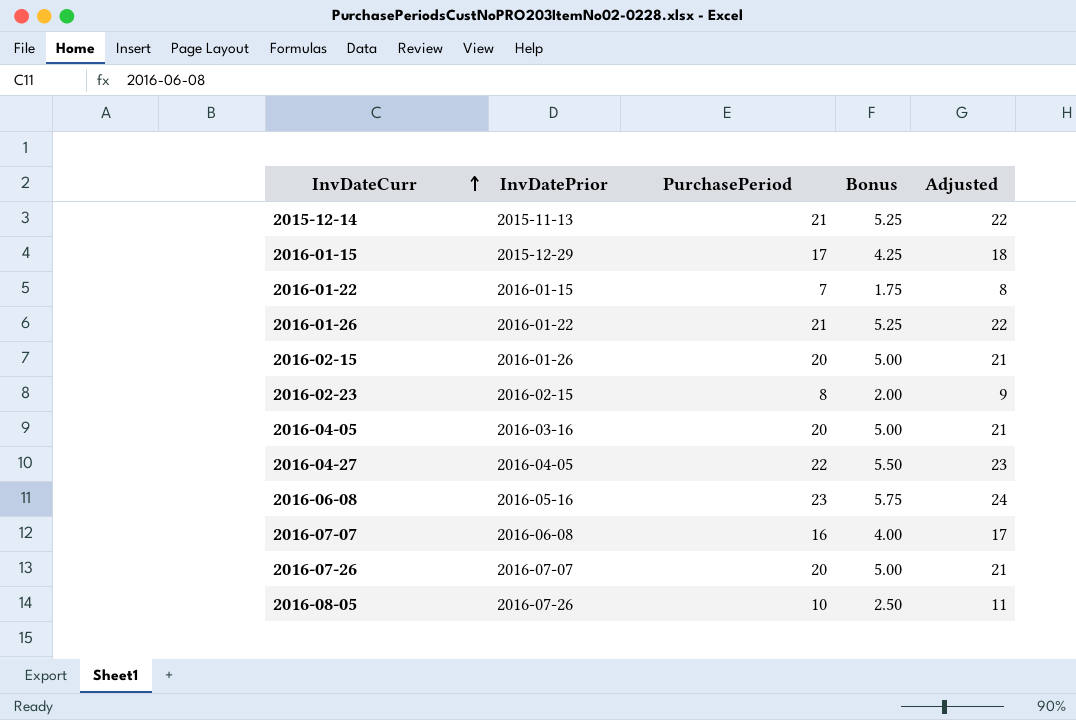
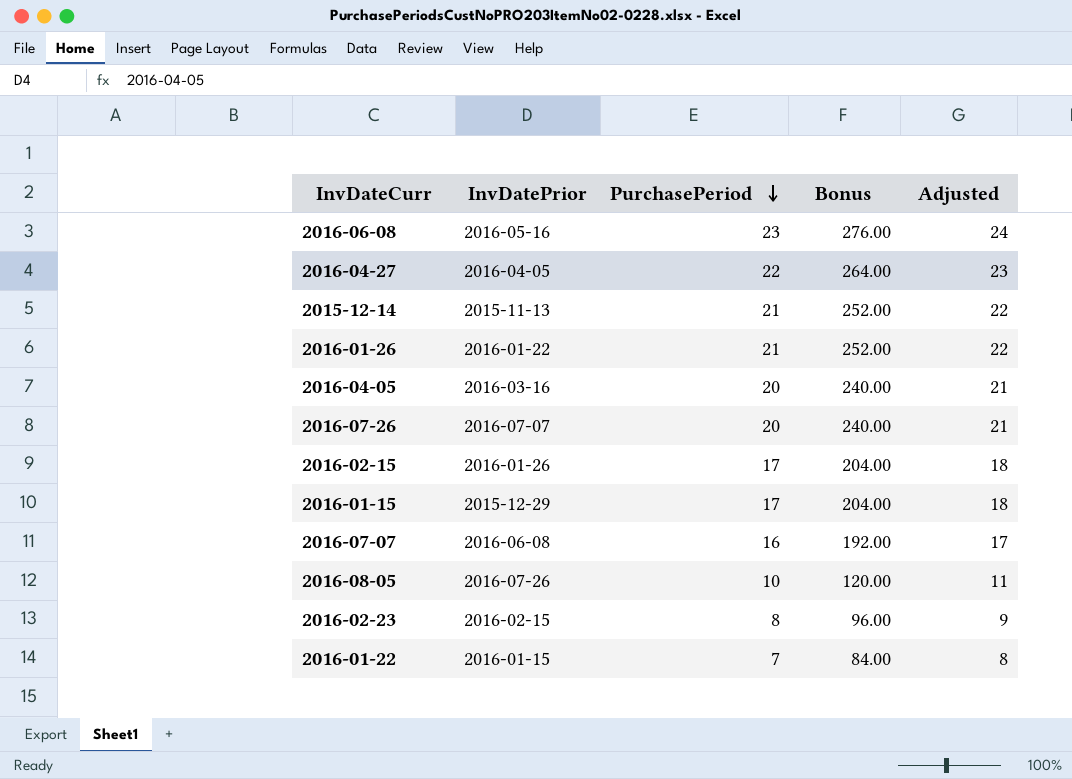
row order: InvDateCurr ascending -> PurchasePeriod descending
column Bonus | formula: [PurchasePeriod] * 0.25 -> [PurchasePeriod] * 12
2016-02-15 | PurchasePeriod: 20 -> 17
2016-02-15 | Adjusted: 21 -> 18

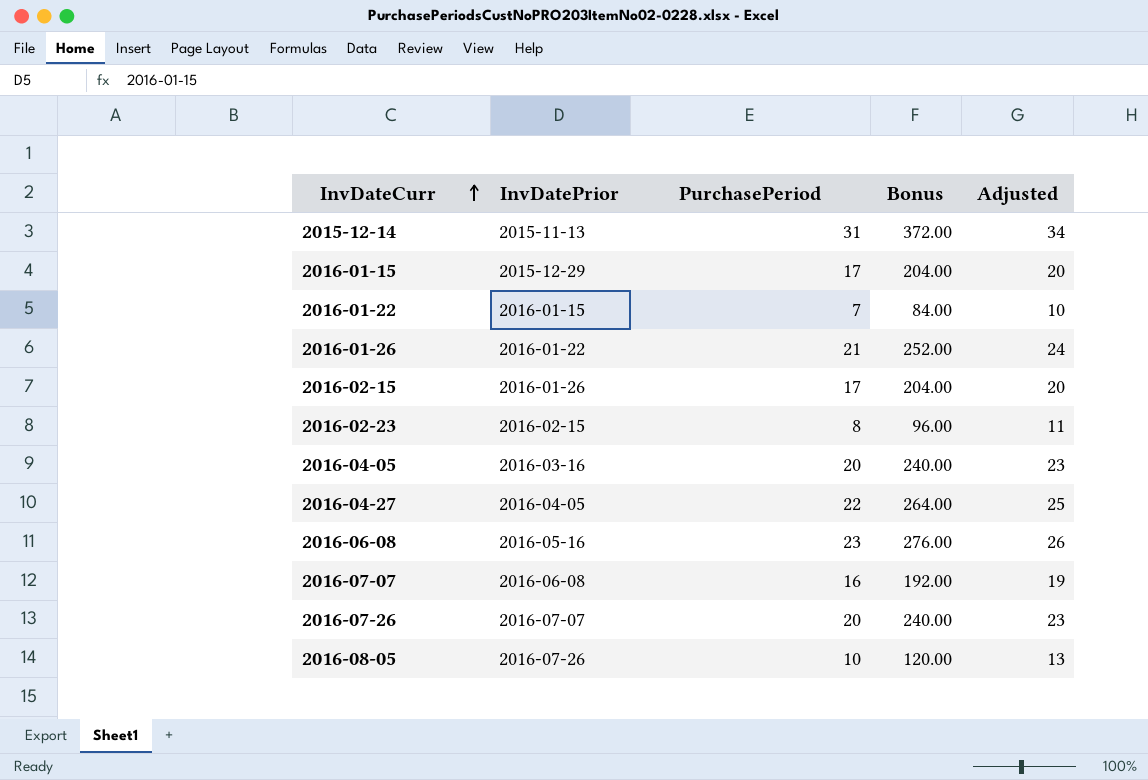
row order: PurchasePeriod descending -> InvDateCurr ascending
column Adjusted | formula: [PurchasePeriod] + 1 -> [PurchasePeriod] + 3
2015-12-14 | PurchasePeriod: 21 -> 31
2015-12-14 | Bonus: 252.00 -> 372.00

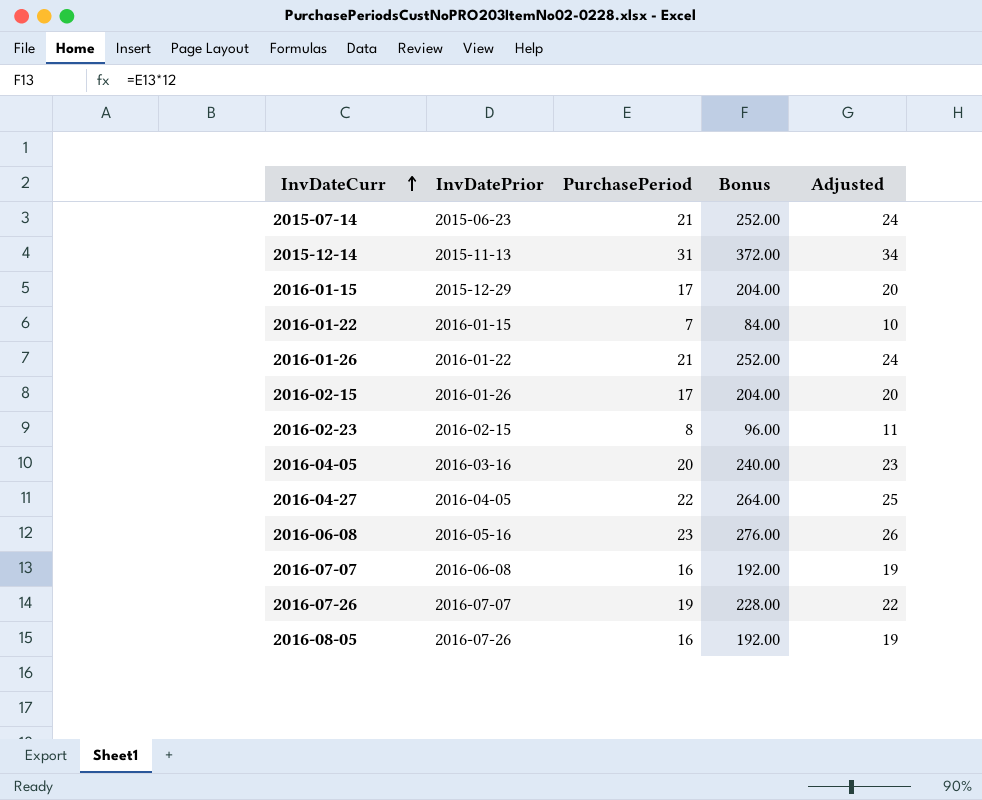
row 2015-07-14: none -> 2015-06-23 | 21 | 252.00 | 24
2016-07-26 | PurchasePeriod: 20 -> 19
2016-07-26 | Bonus: 240.00 -> 228.00
2016-07-26 | Adjusted: 23 -> 22
2016-08-05 | PurchasePeriod: 10 -> 16
2016-08-05 | Bonus: 120.00 -> 192.00
2016-08-05 | Adjusted: 13 -> 19

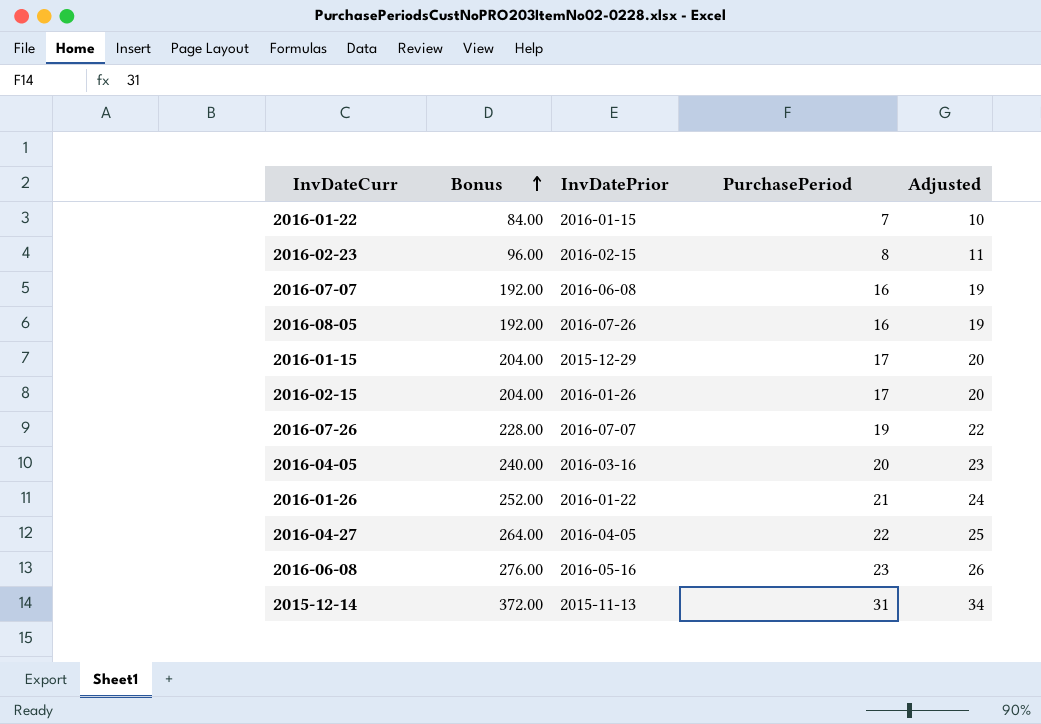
row order: InvDateCurr ascending -> Bonus ascending
column Bonus | position: 4 -> 2
row 2015-07-14: 2015-06-23 | 21 | 252.00 | 24 -> none

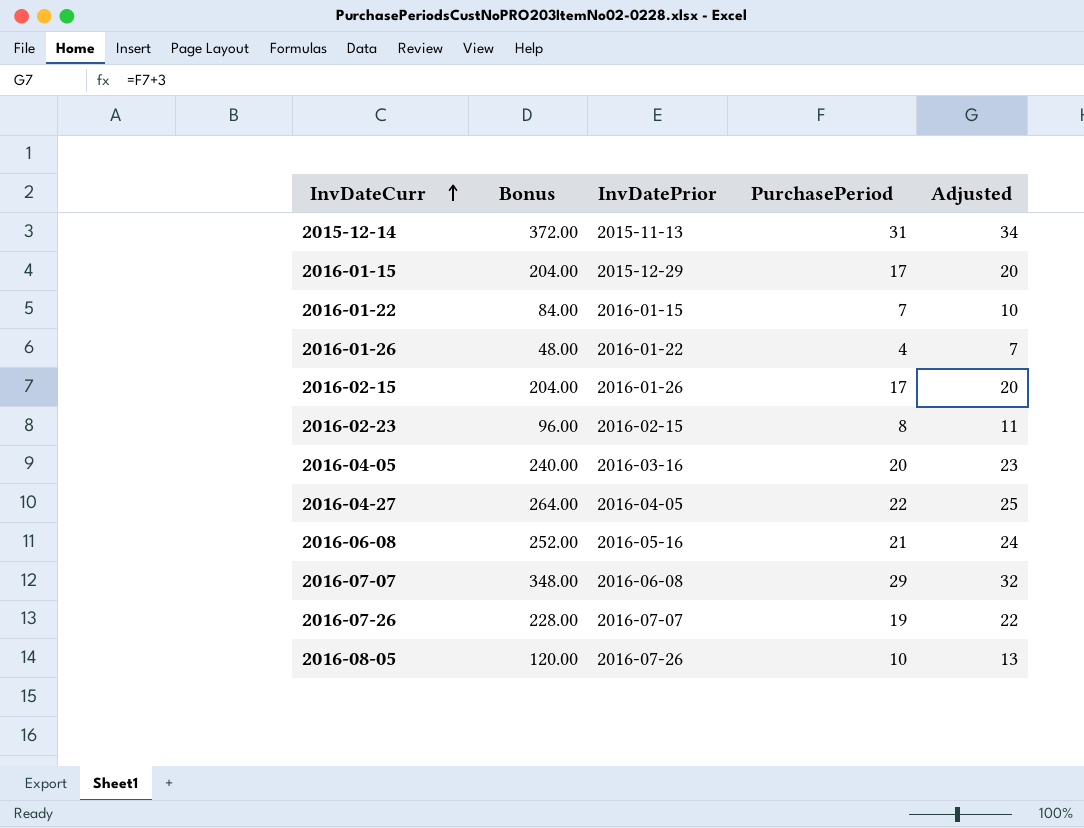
row order: Bonus ascending -> InvDateCurr ascending
2016-01-26 | Bonus: 252.00 -> 48.00
2016-01-26 | PurchasePeriod: 21 -> 4
2016-01-26 | Adjusted: 24 -> 7
2016-06-08 | Bonus: 276.00 -> 252.00
2016-06-08 | PurchasePeriod: 23 -> 21
2016-06-08 | Adjusted: 26 -> 24
2016-07-07 | Bonus: 192.00 -> 348.00
2016-07-07 | PurchasePeriod: 16 -> 29
2016-07-07 | Adjusted: 19 -> 32
2016-08-05 | Bonus: 192.00 -> 120.00
2016-08-05 | PurchasePeriod: 16 -> 10
2016-08-05 | Adjusted: 19 -> 13

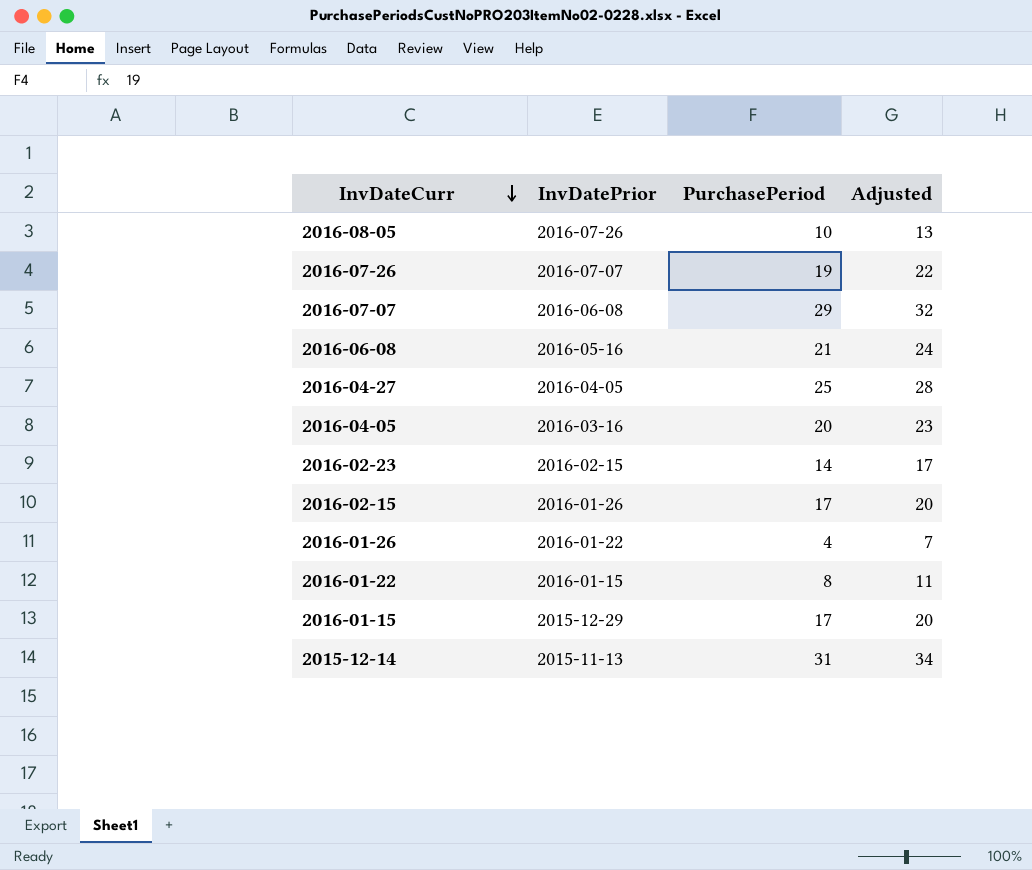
row order: InvDateCurr ascending -> InvDateCurr descending
column Bonus | formula: [PurchasePeriod] * 12 -> none
2016-04-27 | PurchasePeriod: 22 -> 25
2016-04-27 | Adjusted: 25 -> 28
2016-02-23 | PurchasePeriod: 8 -> 14
2016-02-23 | Adjusted: 11 -> 17
2016-01-22 | PurchasePeriod: 7 -> 8
2016-01-22 | Adjusted: 10 -> 11

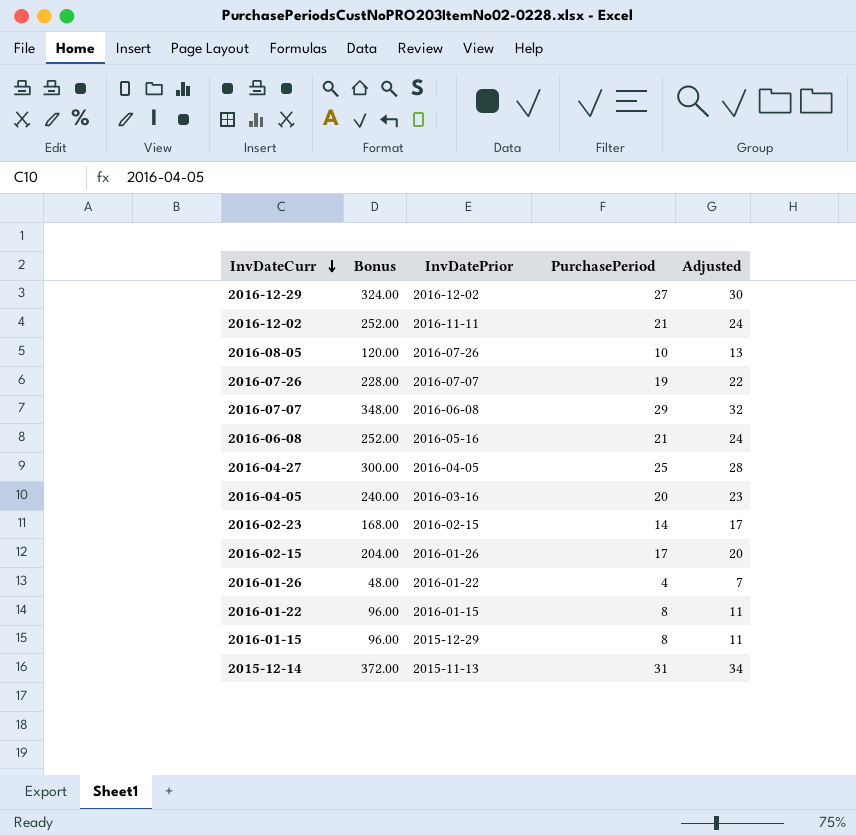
column Bonus | formula: none -> [PurchasePeriod] * 12
row 2016-12-29: none -> 324.00 | 2016-12-02 | 27 | 30
row 2016-12-02: none -> 252.00 | 2016-11-11 | 21 | 24
2016-01-15 | PurchasePeriod: 17 -> 8
2016-01-15 | Adjusted: 20 -> 11

